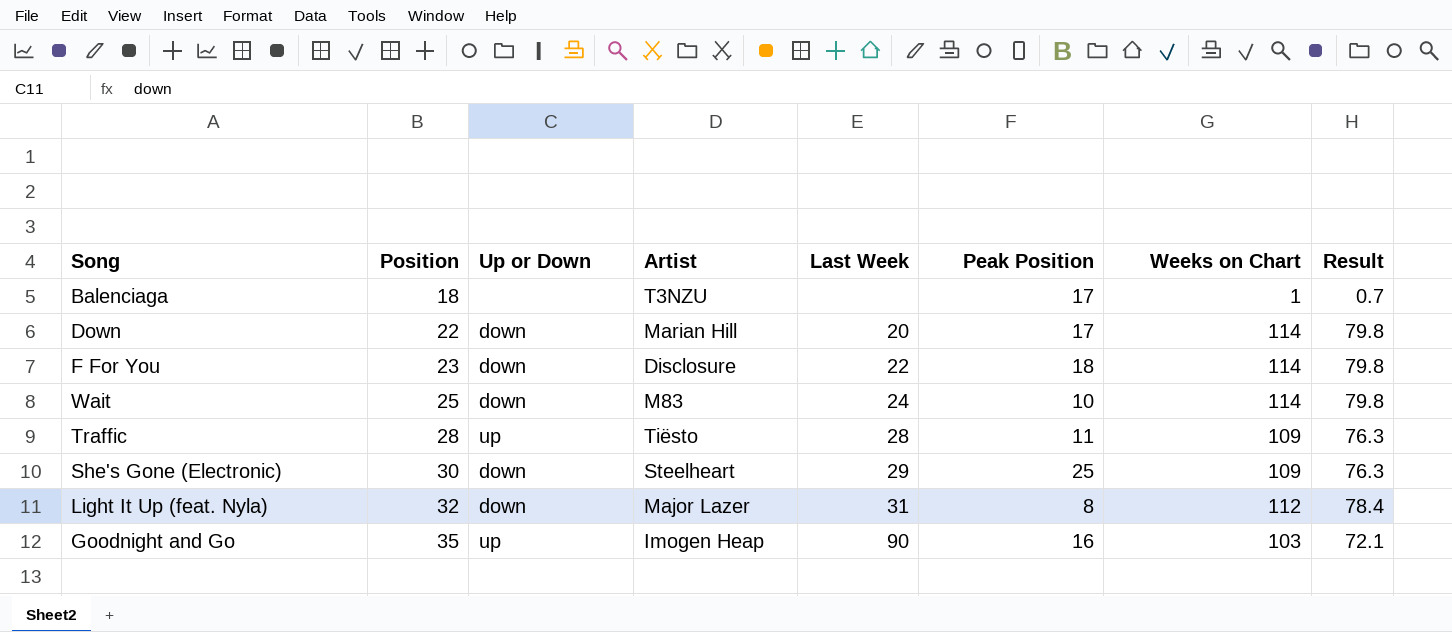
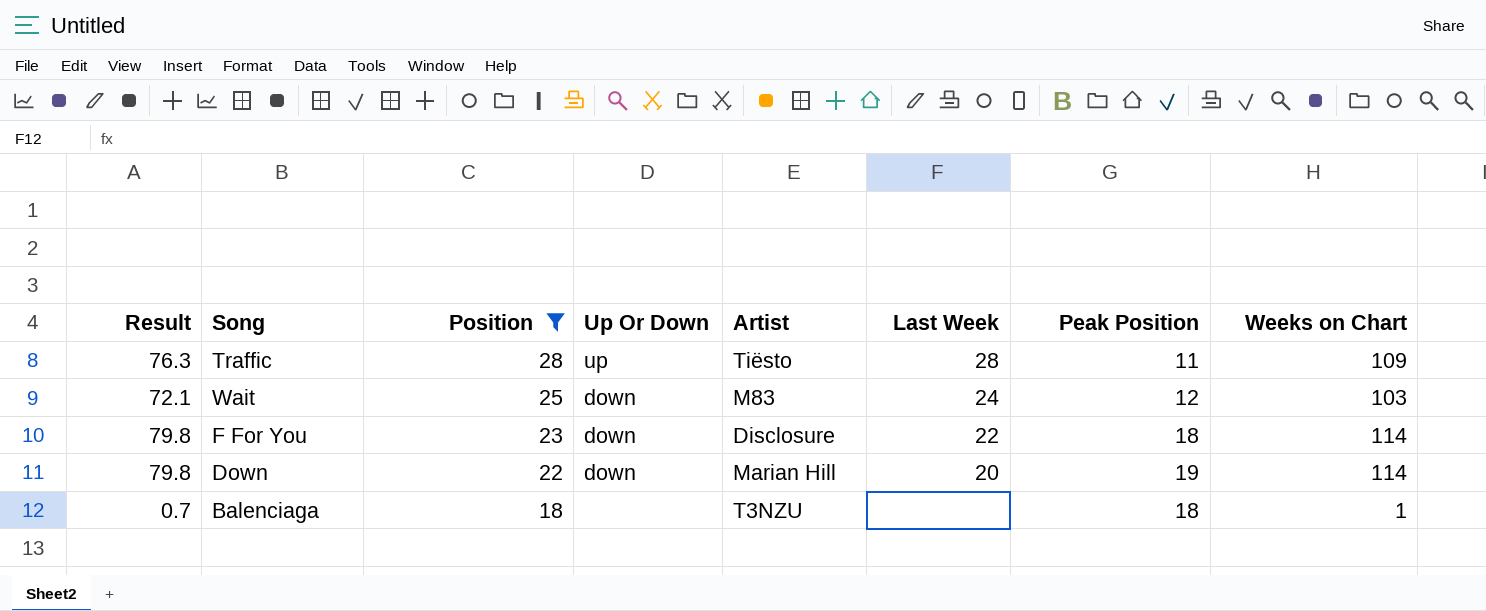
filter: none -> Position <= 28
row order: Position ascending -> Position descending
column Result | position: 8 -> 1
column name: Up or Down -> Up Or Down
Wait | Result: 79.8 -> 72.1
Wait | Peak Position: 10 -> 12
Wait | Weeks on Chart: 114 -> 103
Down | Peak Position: 17 -> 19
Balenciaga | Peak Position: 17 -> 18

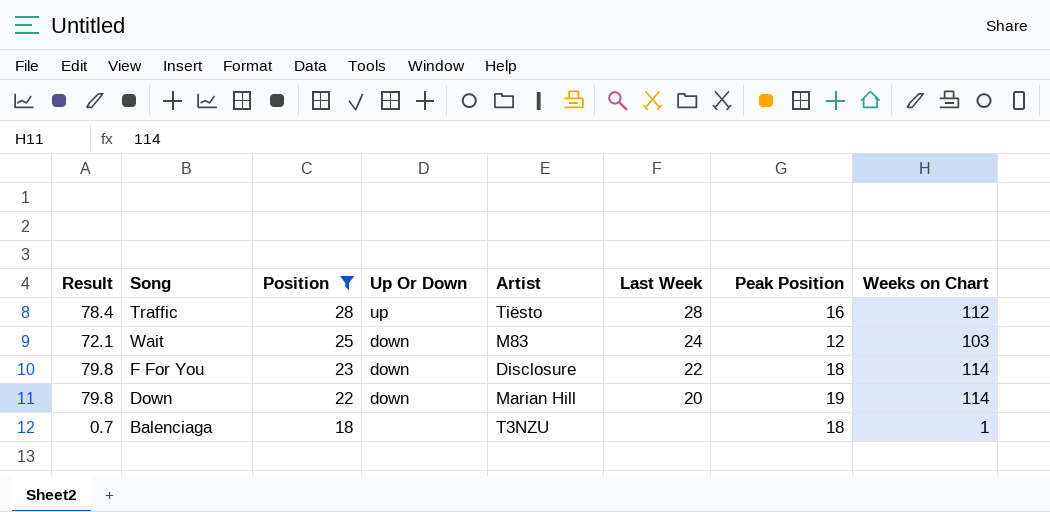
Traffic | Result: 76.3 -> 78.4
Traffic | Peak Position: 11 -> 16
Traffic | Weeks on Chart: 109 -> 112

